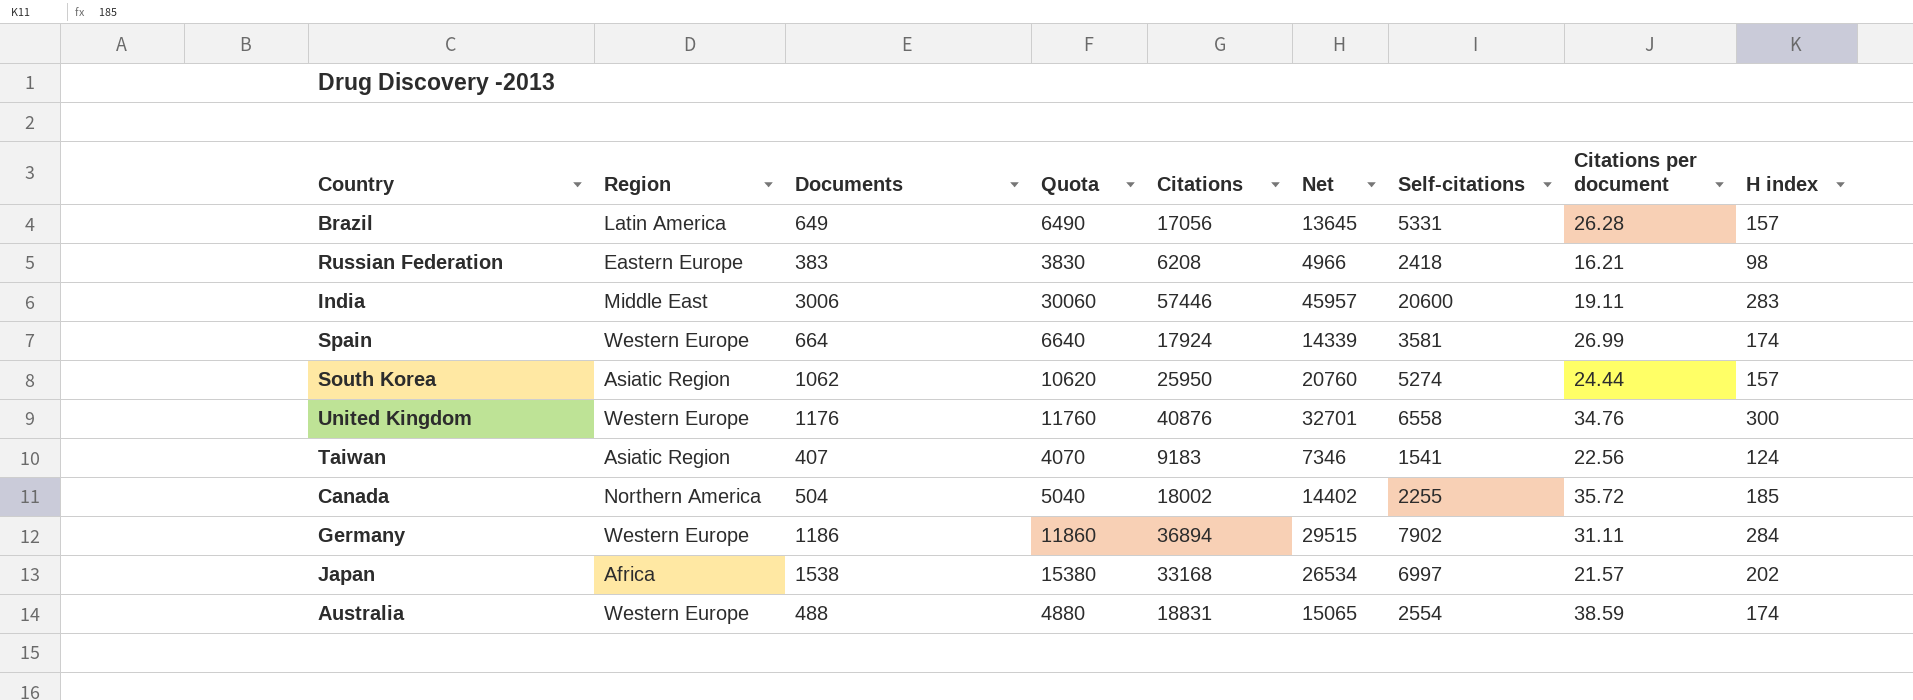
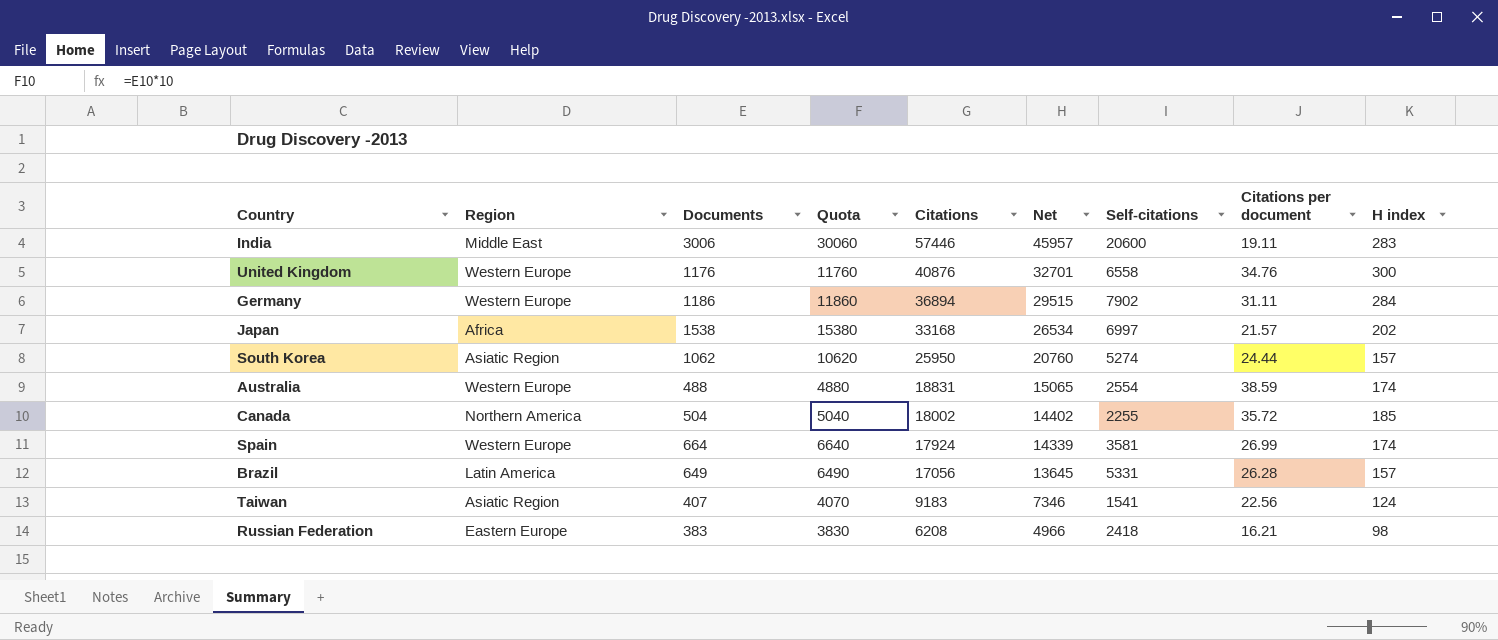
row order: none -> Citations descending

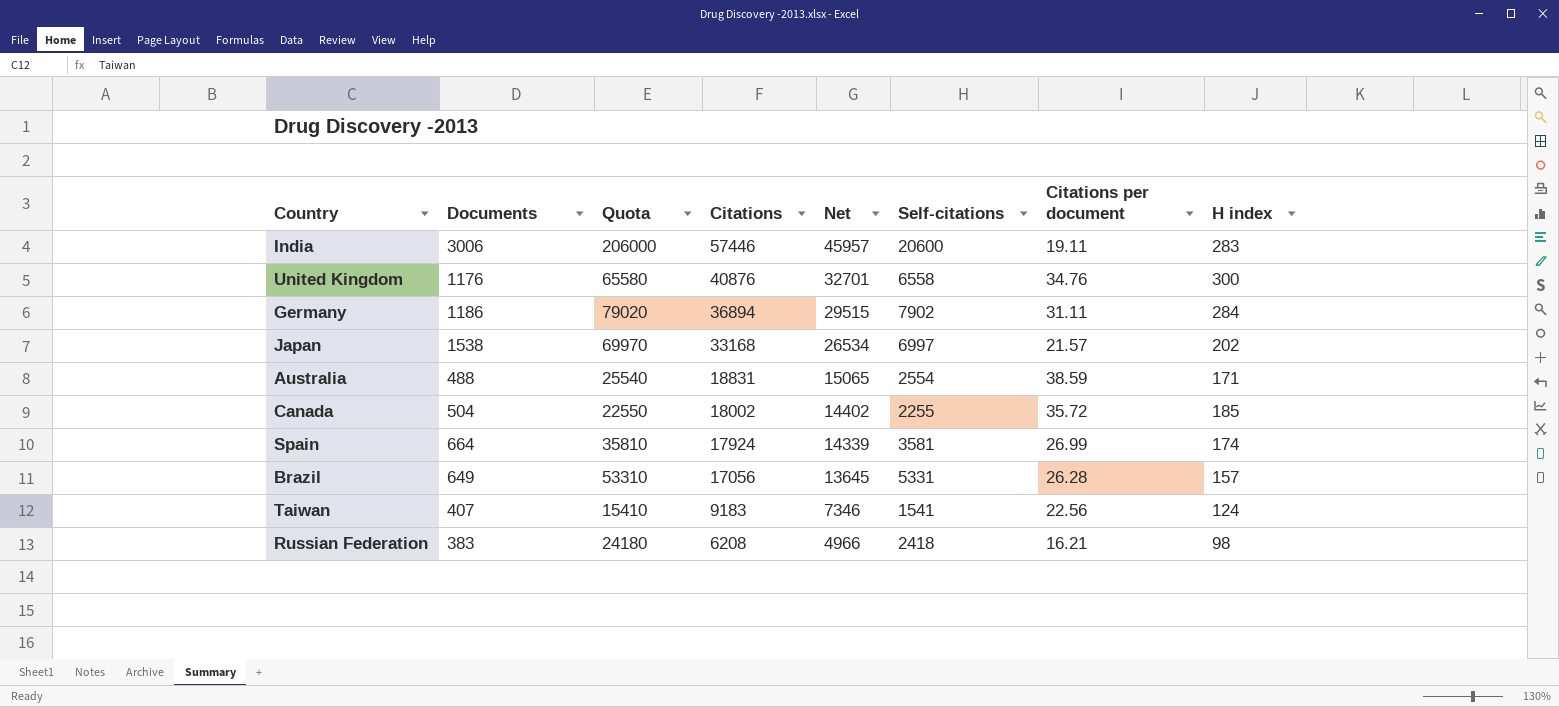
column Region | position: 2 -> none
column Quota | formula: [Documents] * 10 -> [Self-citations] * 10
row South Korea: Asiatic Region | 1062 | 10620 | 25950 | 20760 | 5274 | 24.44 | 157 -> none
Australia | H index: 174 -> 171

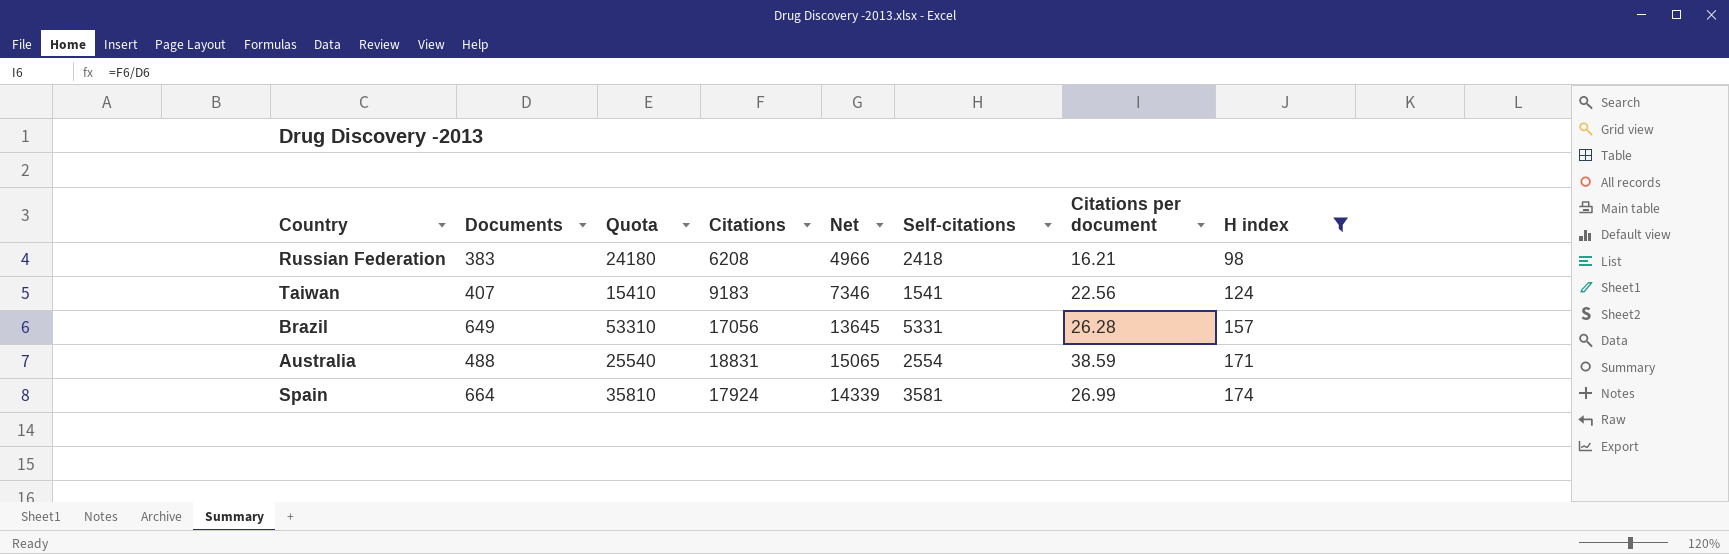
filter: none -> H index <= 174
row order: Citations descending -> H index ascending

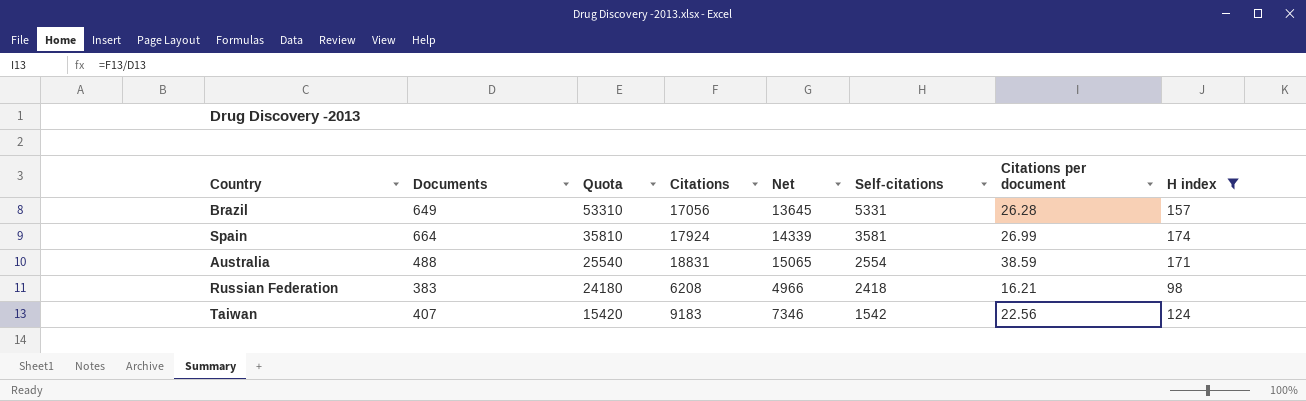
row order: H index ascending -> Quota descending
Taiwan | Quota: 15410 -> 15420
Taiwan | Self-citations: 1541 -> 1542

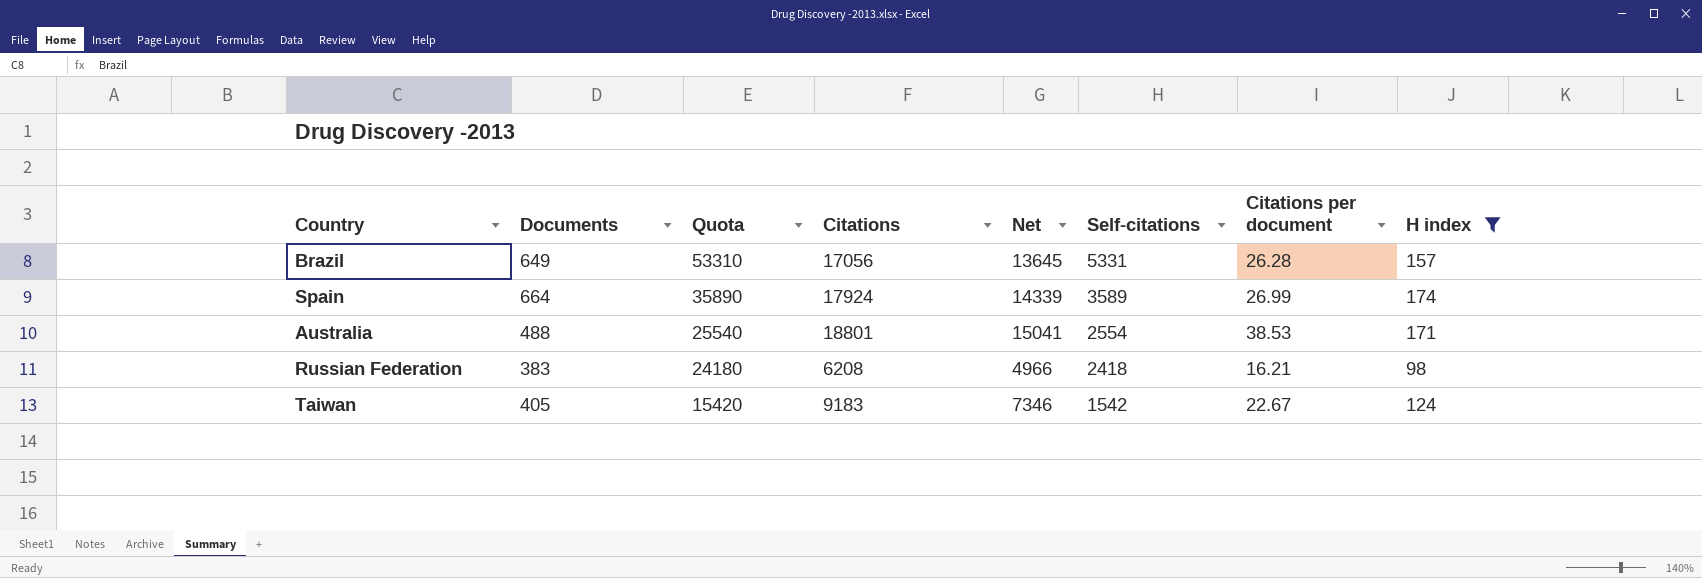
Spain | Quota: 35810 -> 35890
Spain | Self-citations: 3581 -> 3589
Australia | Citations: 18831 -> 18801
Australia | Net: 15065 -> 15041
Australia | Citations per document: 38.59 -> 38.53
Taiwan | Documents: 407 -> 405
Taiwan | Citations per document: 22.56 -> 22.67

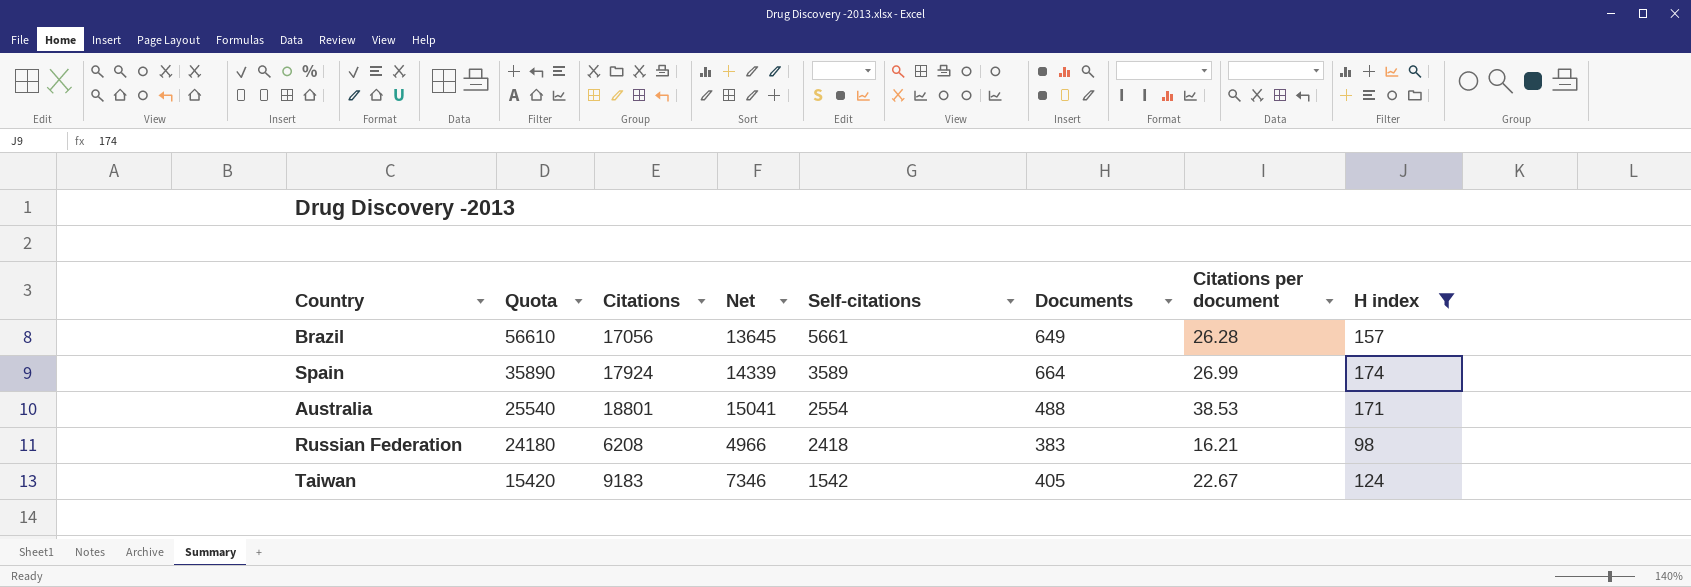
column Documents | position: 2 -> 6
Brazil | Quota: 53310 -> 56610
Brazil | Self-citations: 5331 -> 5661

